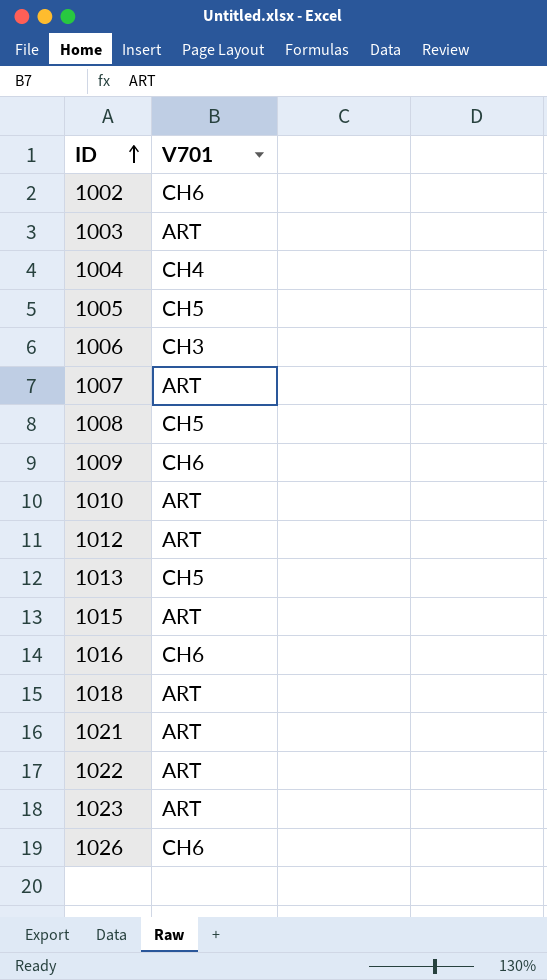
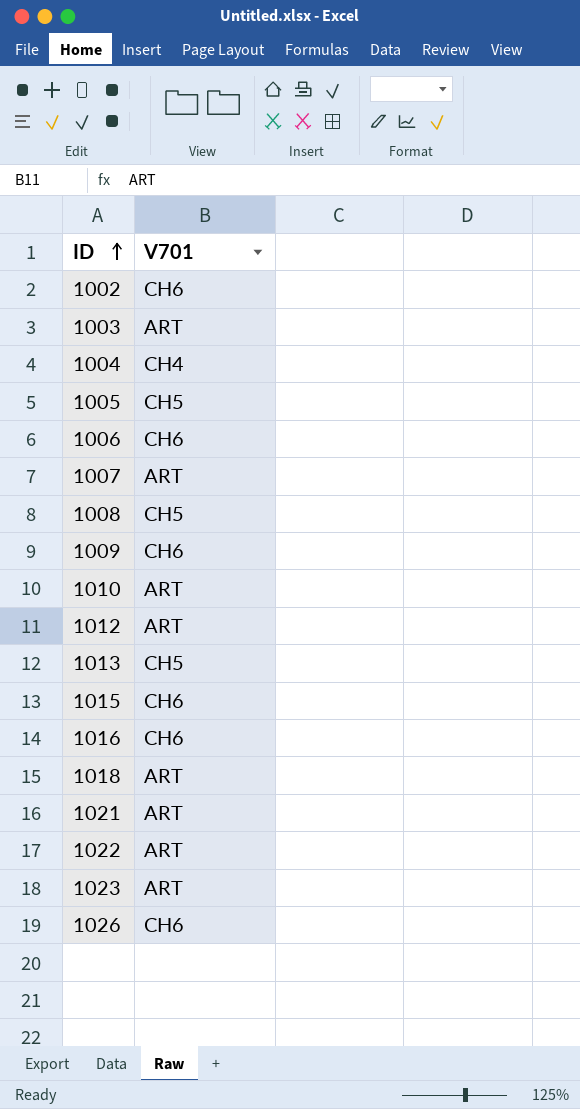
1006 | V701: CH3 -> CH6
1015 | V701: ART -> CH6

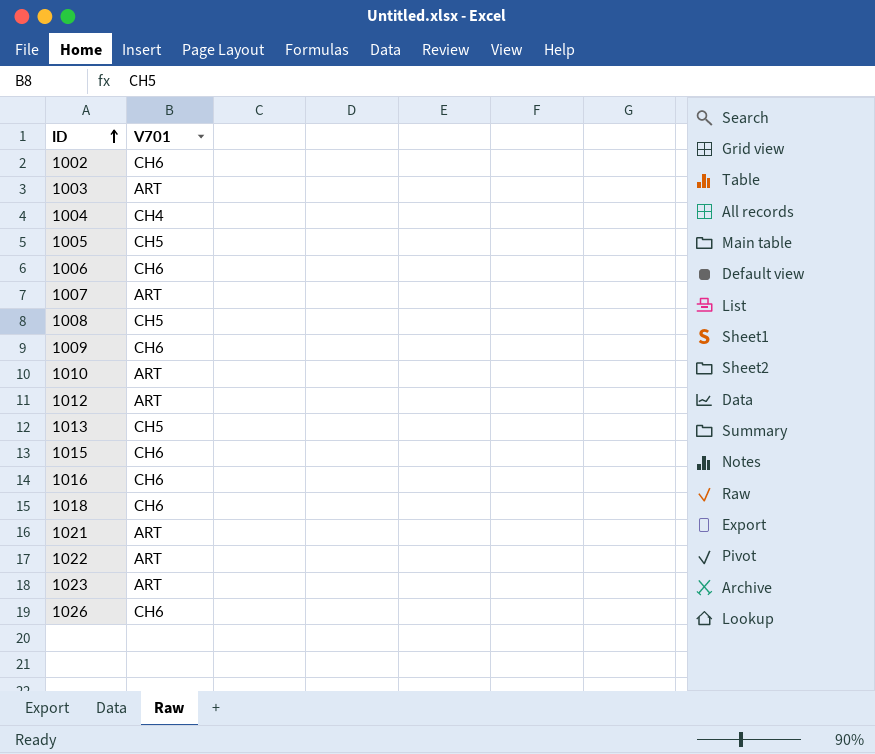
1018 | V701: ART -> CH6

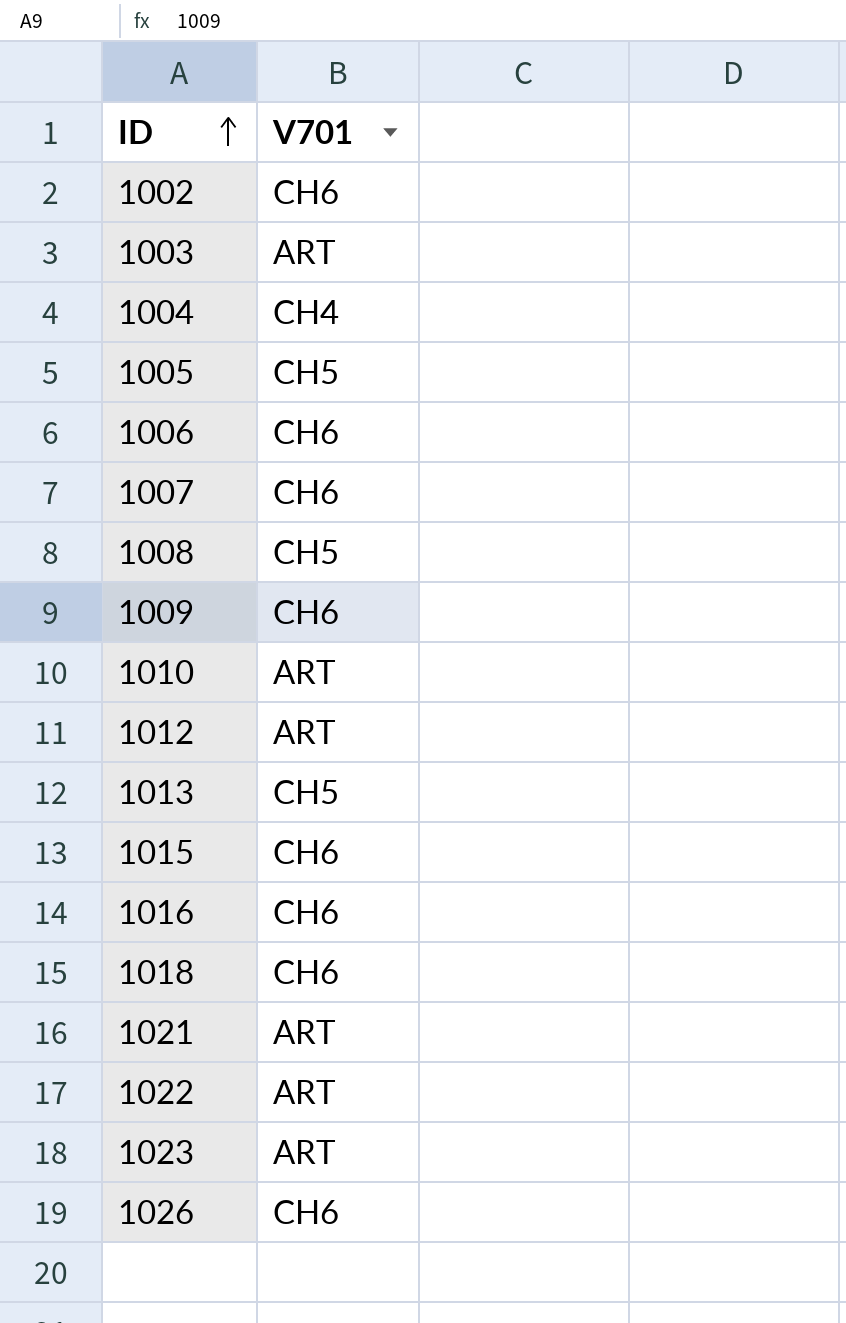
1007 | V701: ART -> CH6

